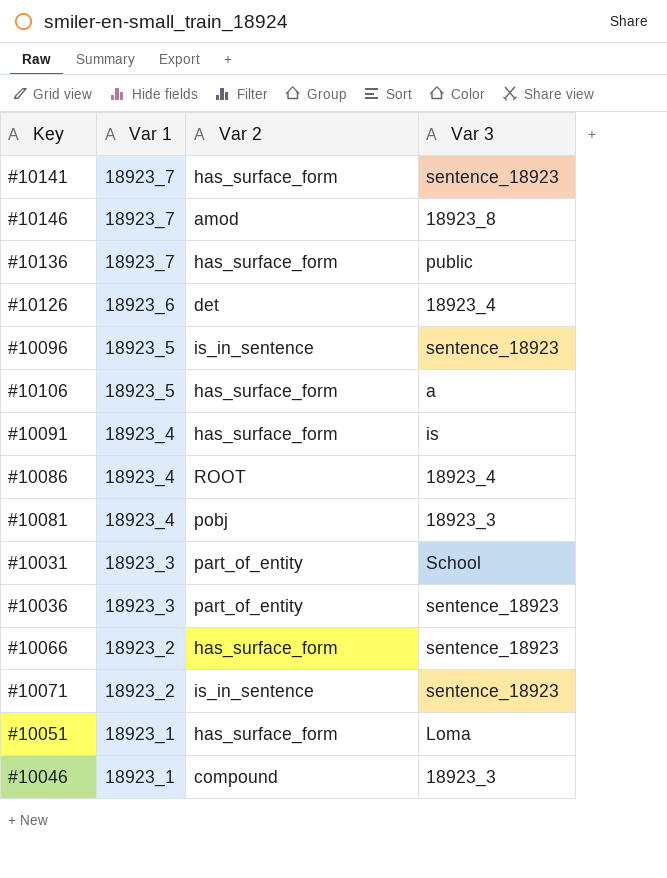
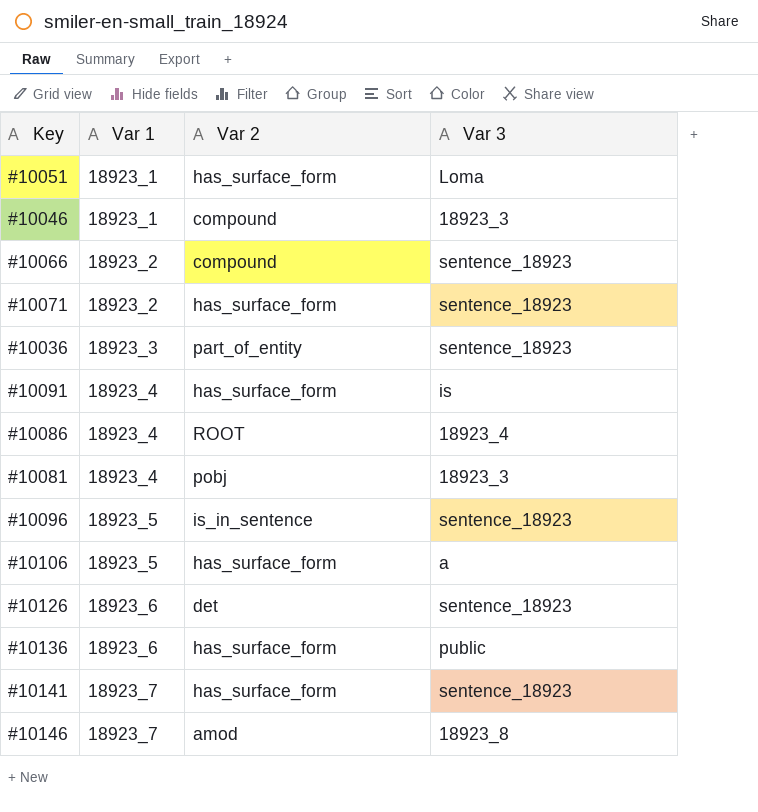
row order: Var 1 descending -> Var 1 ascending
row #10031: 18923_3 | part_of_entity | School -> none
#10066 | Var 2: has_surface_form -> compound
#10071 | Var 2: is_in_sentence -> has_surface_form
#10126 | Var 3: 18923_4 -> sentence_18923
#10136 | Var 1: 18923_7 -> 18923_6

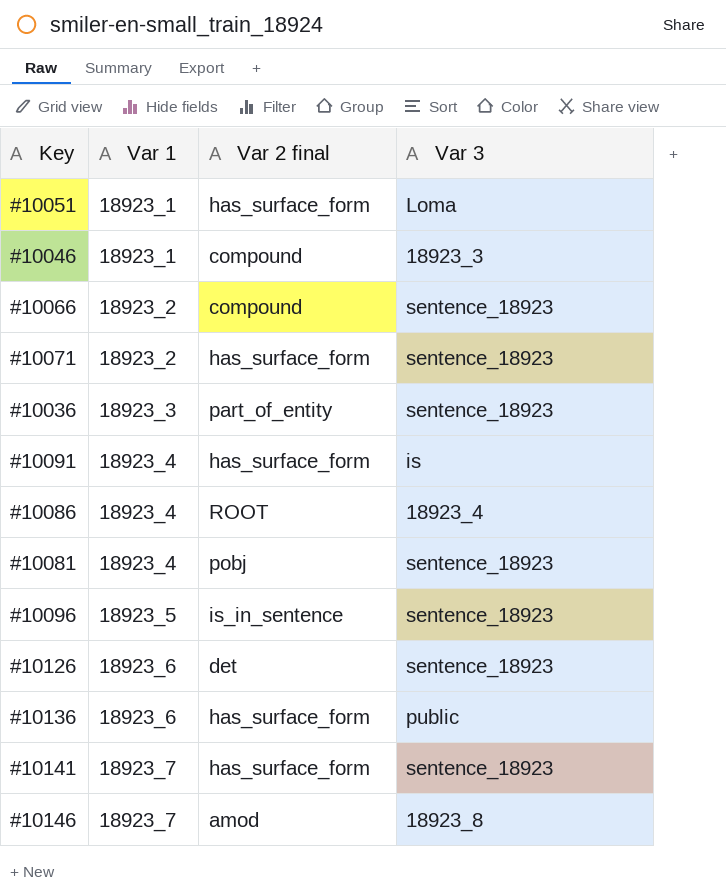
column name: Var 2 -> Var 2 final
row #10106: 18923_5 | has_surface_form | a -> none
#10081 | Var 3: 18923_3 -> sentence_18923

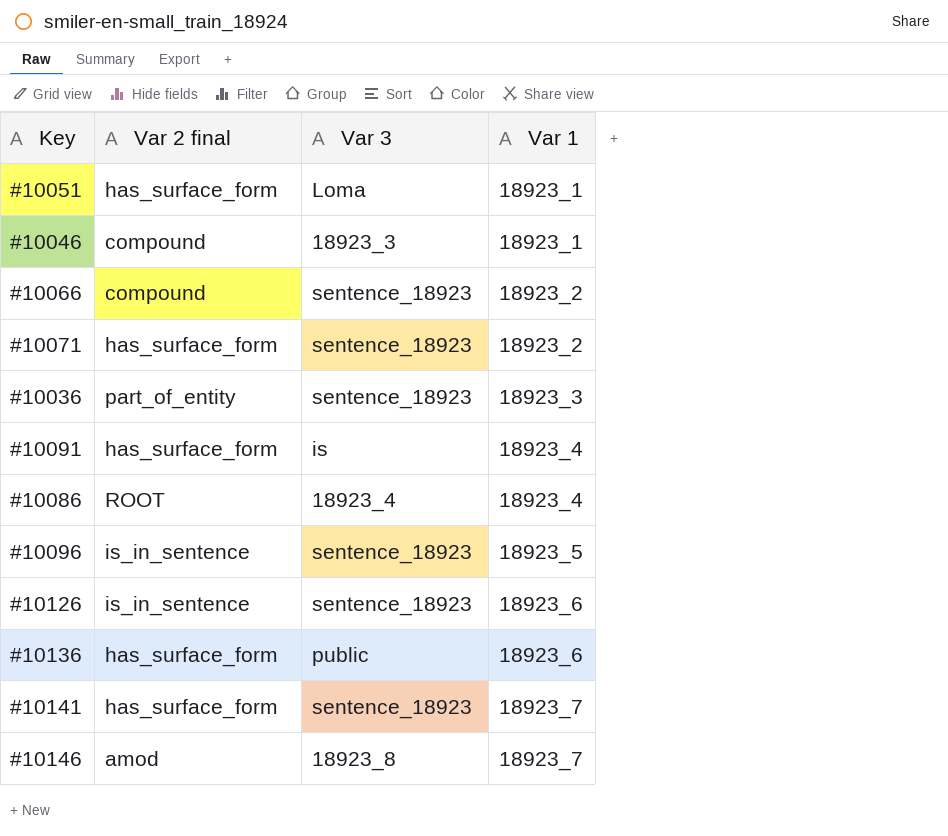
column Var 1 | position: 2 -> 4
row #10081: 18923_4 | pobj | sentence_18923 -> none
#10126 | Var 2 final: det -> is_in_sentence

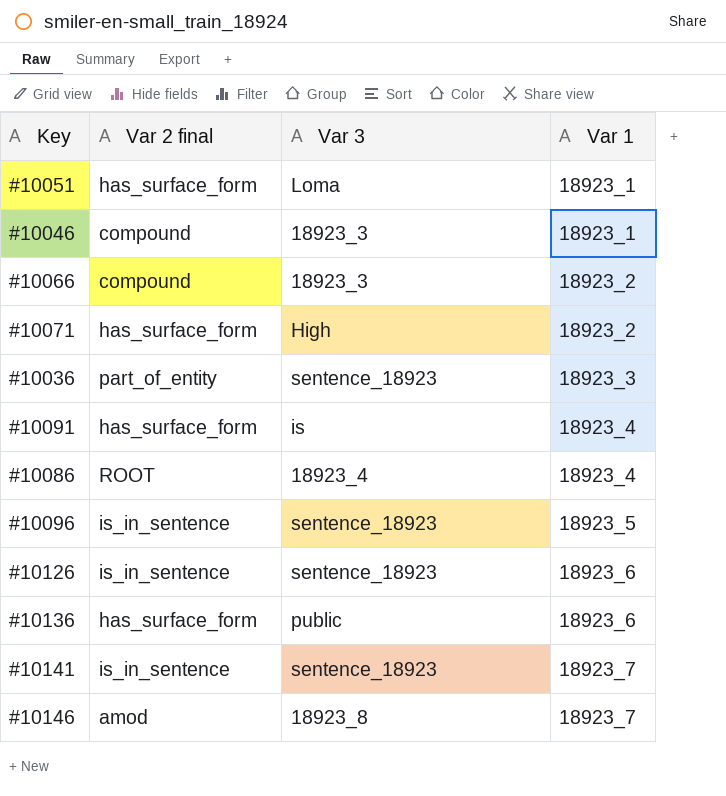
#10066 | Var 3: sentence_18923 -> 18923_3
#10071 | Var 3: sentence_18923 -> High
#10141 | Var 2 final: has_surface_form -> is_in_sentence

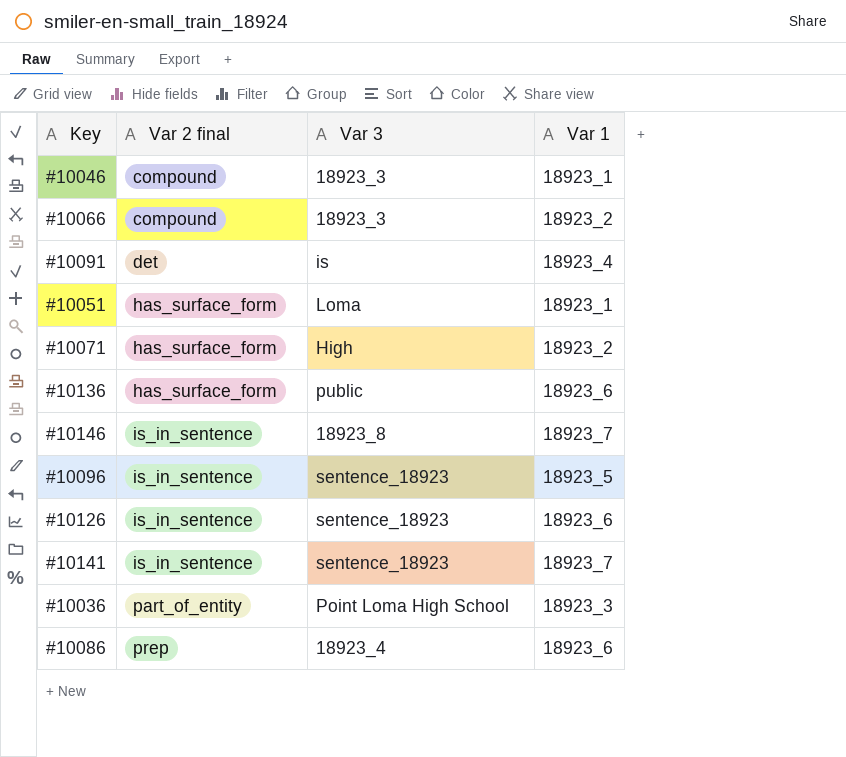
row order: Var 1 ascending -> Var 2 final ascending
#10091 | Var 2 final: has_surface_form -> det
#10146 | Var 2 final: amod -> is_in_sentence
#10036 | Var 3: sentence_18923 -> Point Loma High School
#10086 | Var 2 final: ROOT -> prep
#10086 | Var 1: 18923_4 -> 18923_6

